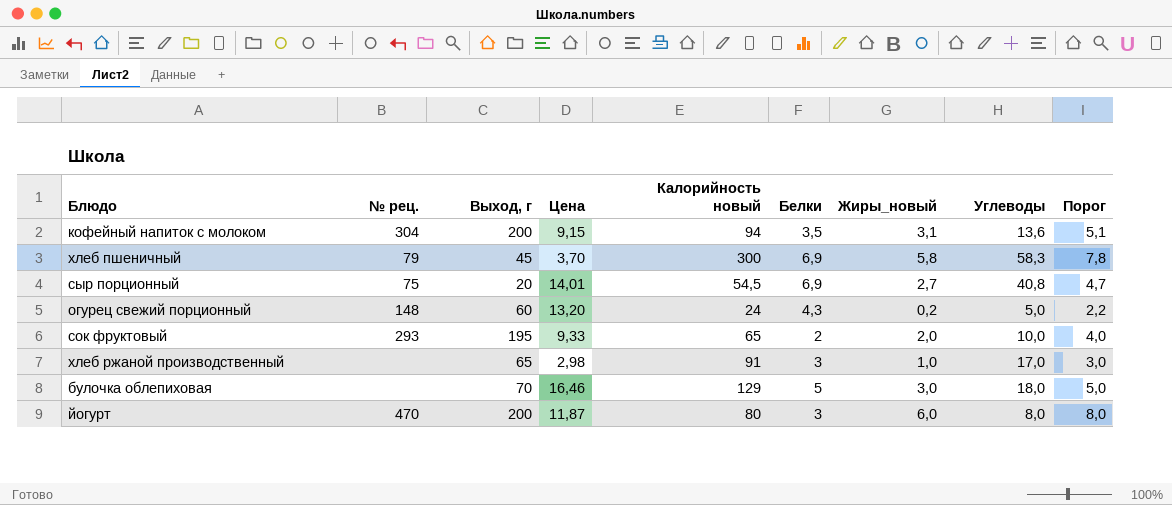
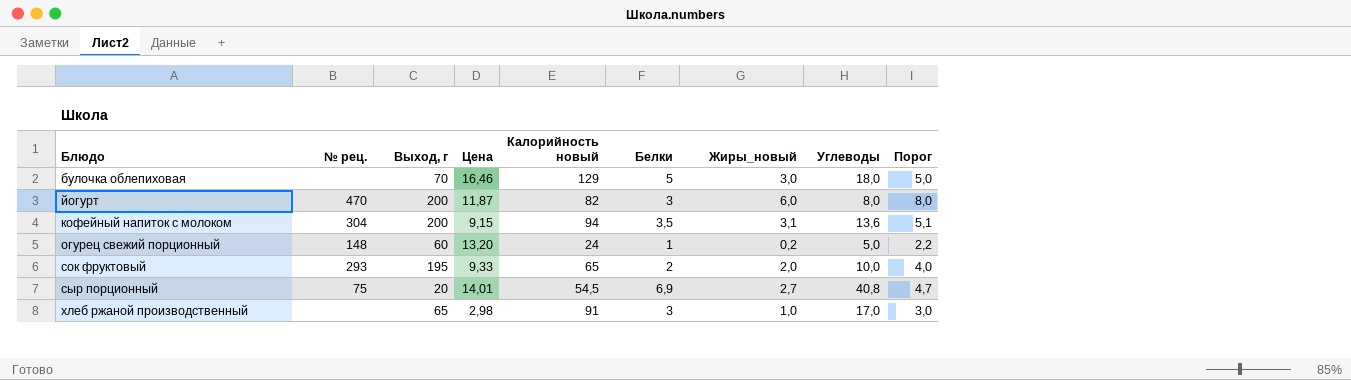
row order: none -> Блюдо ascending
row хлеб пшеничный: 79 | 45 | 3,70 | 300 | 6,9 | 5,8 | 58,3 | 7,8 -> none
йогурт | Калорийность новый: 80 -> 82
огурец свежий порционный | Белки: 4,3 -> 1

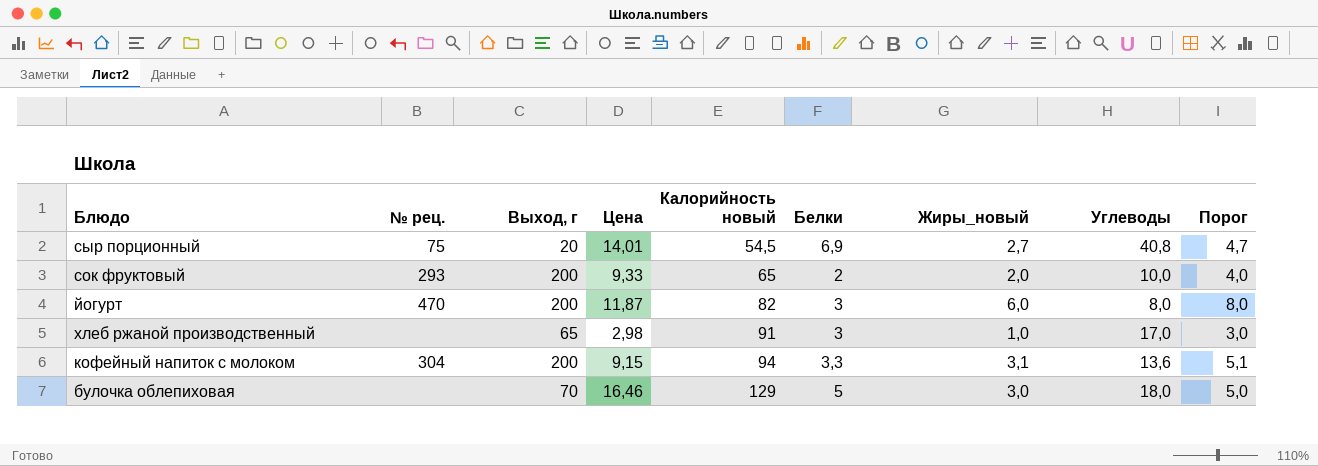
row order: Блюдо ascending -> Калорийность новый ascending
row огурец свежий порционный: 148 | 60 | 13,20 | 24 | 1 | 0,2 | 5,0 | 2,2 -> none
сок фруктовый | Выход, г: 195 -> 200
кофейный напиток с молоком | Белки: 3,5 -> 3,3

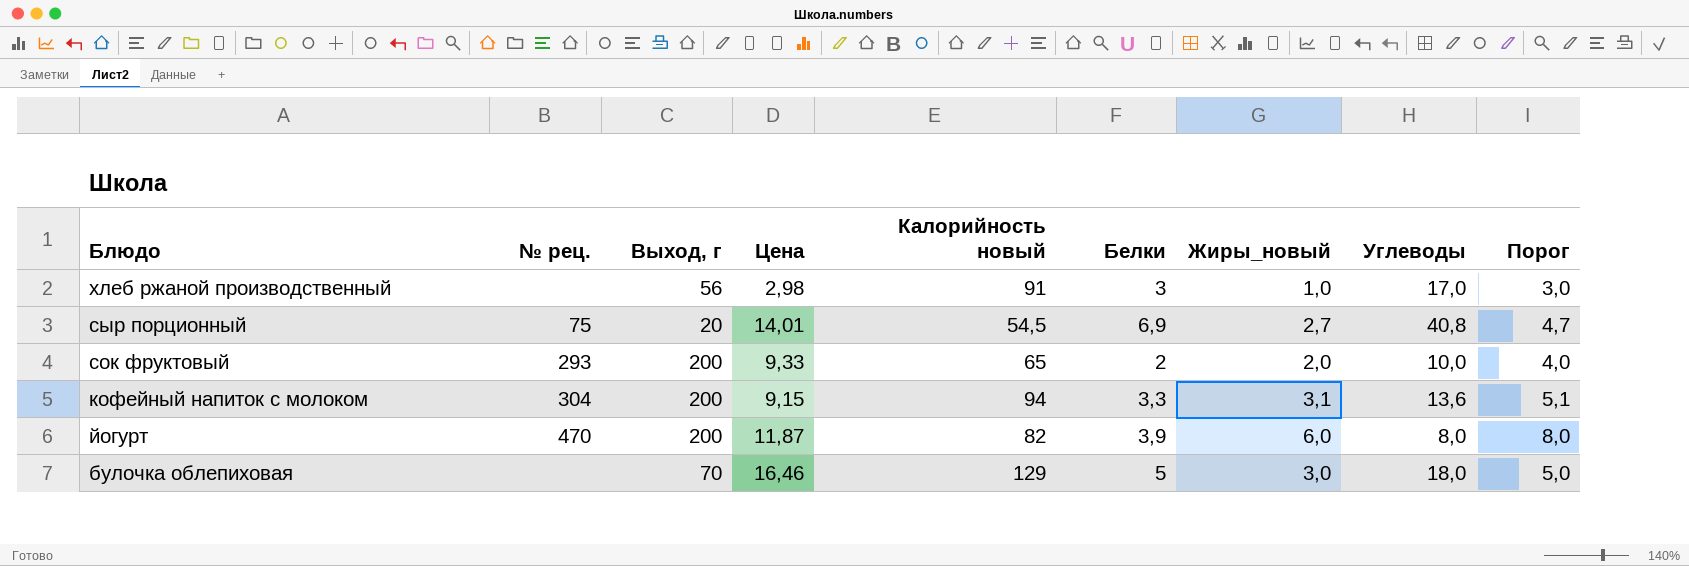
row order: Калорийность новый ascending -> Блюдо descending
хлеб ржаной производственный | Выход, г: 65 -> 56
йогурт | Белки: 3 -> 3,9

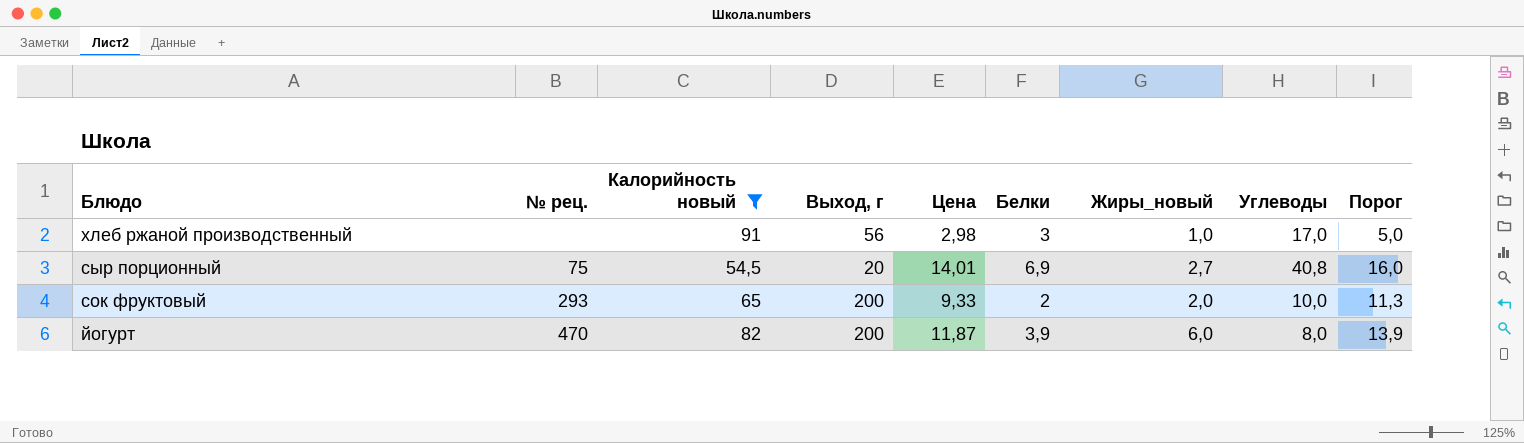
filter: none -> Калорийность новый <= 91
column Калорийность новый | position: 5 -> 3
column Порог | formula: [Жиры_новый] + 2 -> [Цена] + 2

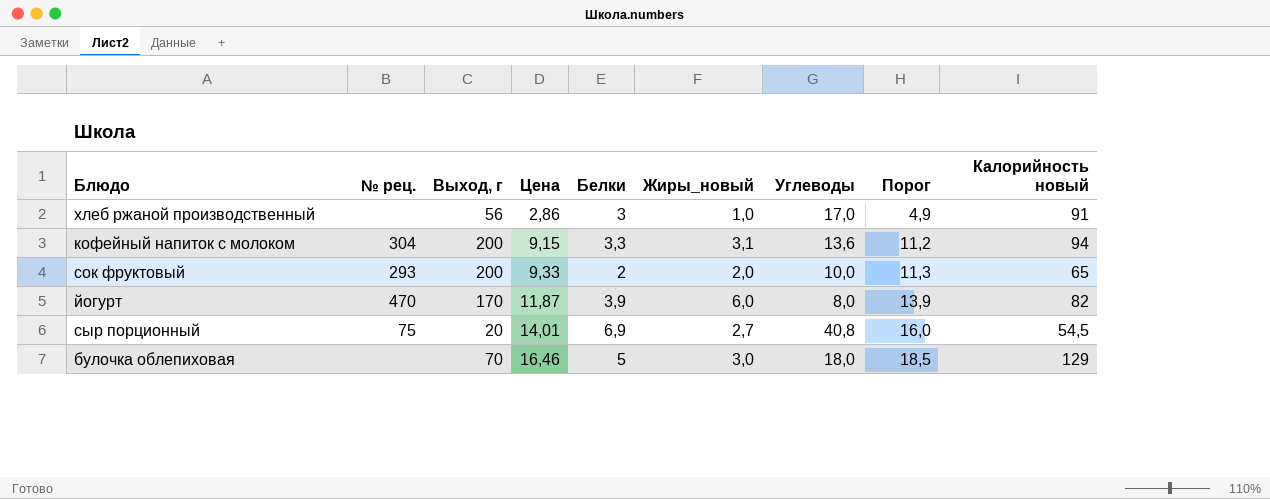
filter: Калорийность новый <= 91 -> none
row order: Блюдо descending -> Цена ascending
column Калорийность новый | position: 3 -> 9
хлеб ржаной производственный | Цена: 2,98 -> 2,86
хлеб ржаной производственный | Порог: 5,0 -> 4,9
йогурт | Выход, г: 200 -> 170

